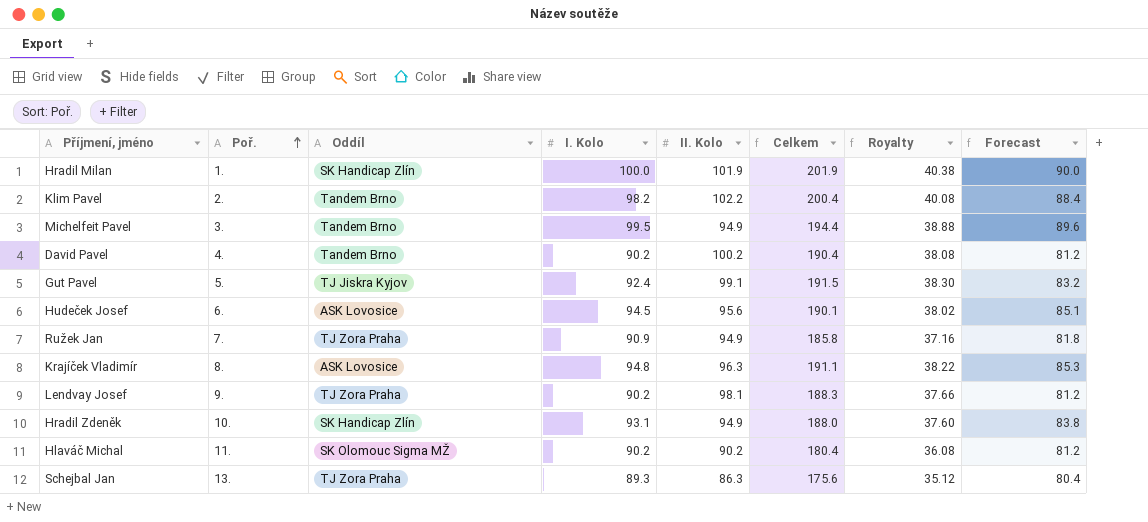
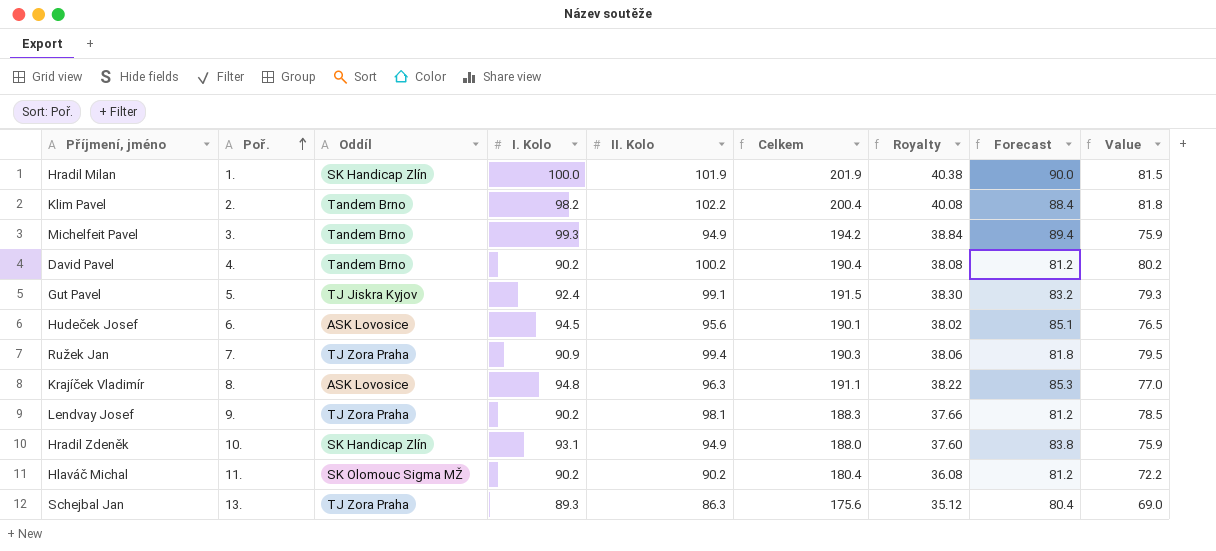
column Value | formula: none -> [II. Kolo] * 0.8
Michelfeit Pavel | I. Kolo: 99.5 -> 99.3
Michelfeit Pavel | Celkem: 194.4 -> 194.2
Michelfeit Pavel | Royalty: 38.88 -> 38.84
Michelfeit Pavel | Forecast: 89.6 -> 89.4
Ružek Jan | II. Kolo: 94.9 -> 99.4
Ružek Jan | Celkem: 185.8 -> 190.3
Ružek Jan | Royalty: 37.16 -> 38.06

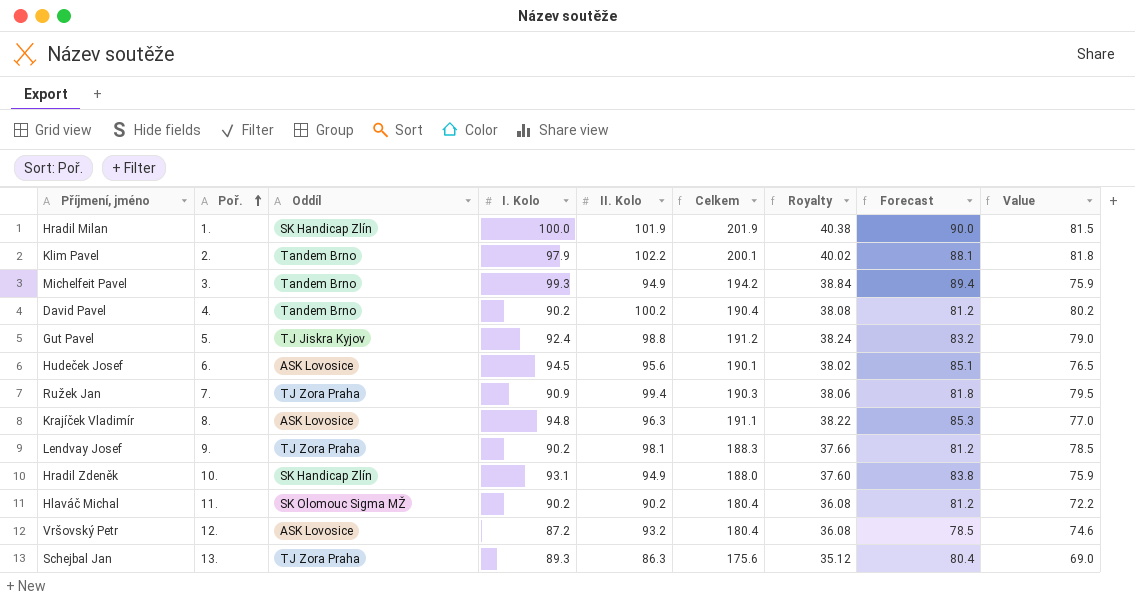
Klim Pavel | I. Kolo: 98.2 -> 97.9
Klim Pavel | Celkem: 200.4 -> 200.1
Klim Pavel | Royalty: 40.08 -> 40.02
Klim Pavel | Forecast: 88.4 -> 88.1
Gut Pavel | II. Kolo: 99.1 -> 98.8
Gut Pavel | Celkem: 191.5 -> 191.2
Gut Pavel | Royalty: 38.30 -> 38.24
Gut Pavel | Value: 79.3 -> 79.0
row Vršovský Petr: none -> 12. | ASK Lovosice | 87.2 | 93.2 | 180.4 | 36.08 | 78.5 | 74.6

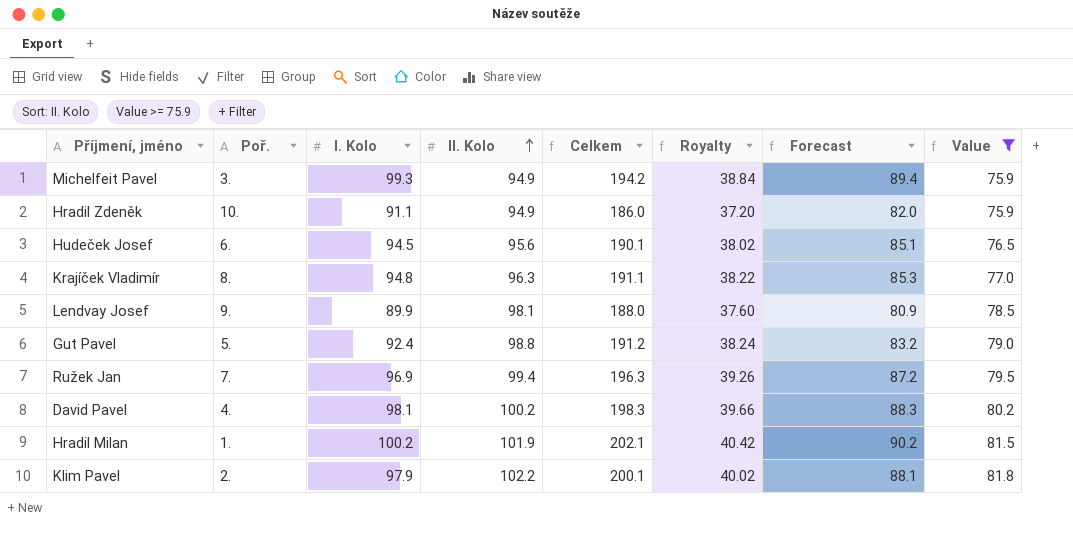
filter: none -> Value >= 75.9
row order: Poř. ascending -> II. Kolo ascending
column Oddíl | position: 3 -> none
Hradil Zdeněk | I. Kolo: 93.1 -> 91.1
Hradil Zdeněk | Celkem: 188.0 -> 186.0
Hradil Zdeněk | Royalty: 37.60 -> 37.20
Hradil Zdeněk | Forecast: 83.8 -> 82.0
Lendvay Josef | I. Kolo: 90.2 -> 89.9
Lendvay Josef | Celkem: 188.3 -> 188.0
Lendvay Josef | Royalty: 37.66 -> 37.60
Lendvay Josef | Forecast: 81.2 -> 80.9
Ružek Jan | I. Kolo: 90.9 -> 96.9
Ružek Jan | Celkem: 190.3 -> 196.3
Ružek Jan | Royalty: 38.06 -> 39.26
Ružek Jan | Forecast: 81.8 -> 87.2
David Pavel | I. Kolo: 90.2 -> 98.1
David Pavel | Celkem: 190.4 -> 198.3
David Pavel | Royalty: 38.08 -> 39.66
David Pavel | Forecast: 81.2 -> 88.3
Hradil Milan | I. Kolo: 100.0 -> 100.2
Hradil Milan | Celkem: 201.9 -> 202.1
Hradil Milan | Royalty: 40.38 -> 40.42
Hradil Milan | Forecast: 90.0 -> 90.2

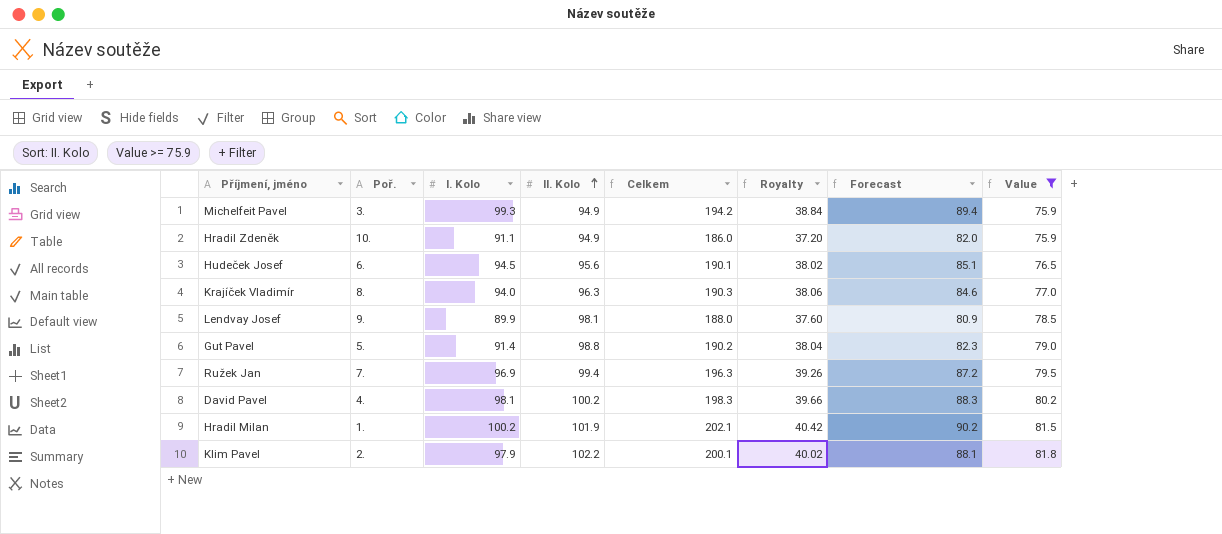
Krajíček Vladimír | I. Kolo: 94.8 -> 94.0
Krajíček Vladimír | Celkem: 191.1 -> 190.3
Krajíček Vladimír | Royalty: 38.22 -> 38.06
Krajíček Vladimír | Forecast: 85.3 -> 84.6
Gut Pavel | I. Kolo: 92.4 -> 91.4
Gut Pavel | Celkem: 191.2 -> 190.2
Gut Pavel | Royalty: 38.24 -> 38.04
Gut Pavel | Forecast: 83.2 -> 82.3

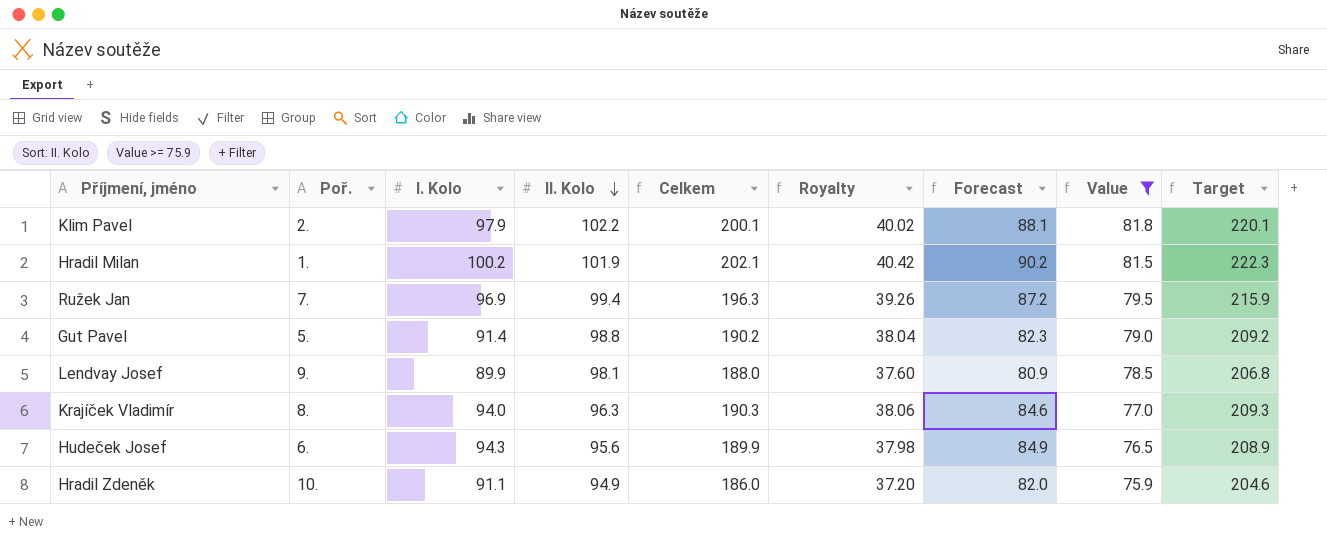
row order: II. Kolo ascending -> II. Kolo descending
column Target | formula: none -> [Celkem] * 1.1
row Michelfeit Pavel: 3. | 99.3 | 94.9 | 194.2 | 38.84 | 89.4 | 75.9 -> none
row David Pavel: 4. | 98.1 | 100.2 | 198.3 | 39.66 | 88.3 | 80.2 -> none
Hudeček Josef | I. Kolo: 94.5 -> 94.3
Hudeček Josef | Celkem: 190.1 -> 189.9
Hudeček Josef | Royalty: 38.02 -> 37.98
Hudeček Josef | Forecast: 85.1 -> 84.9

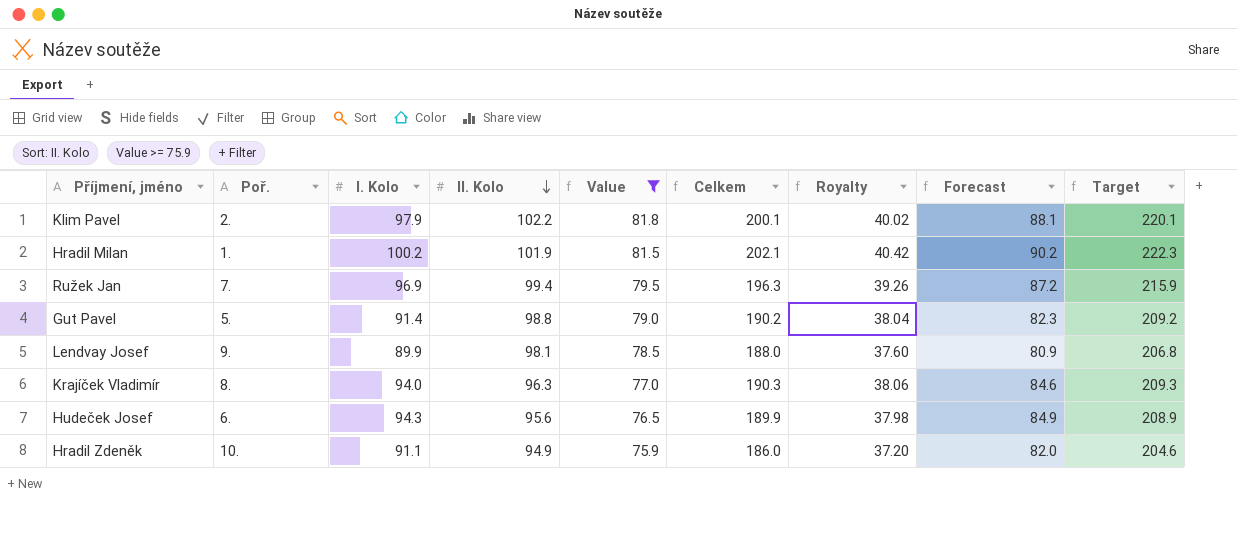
column Value | position: 8 -> 5

